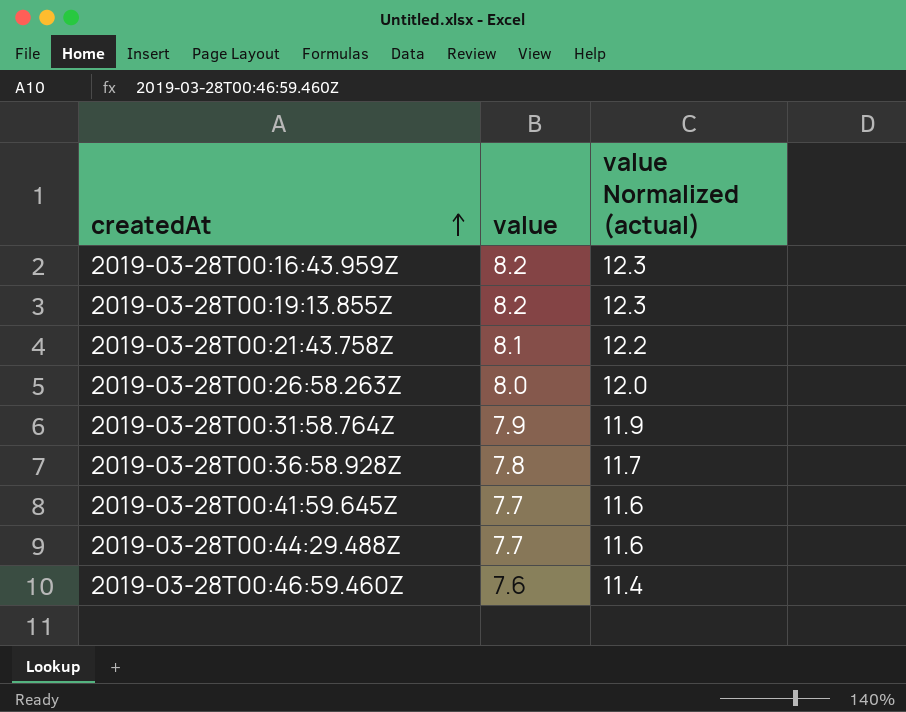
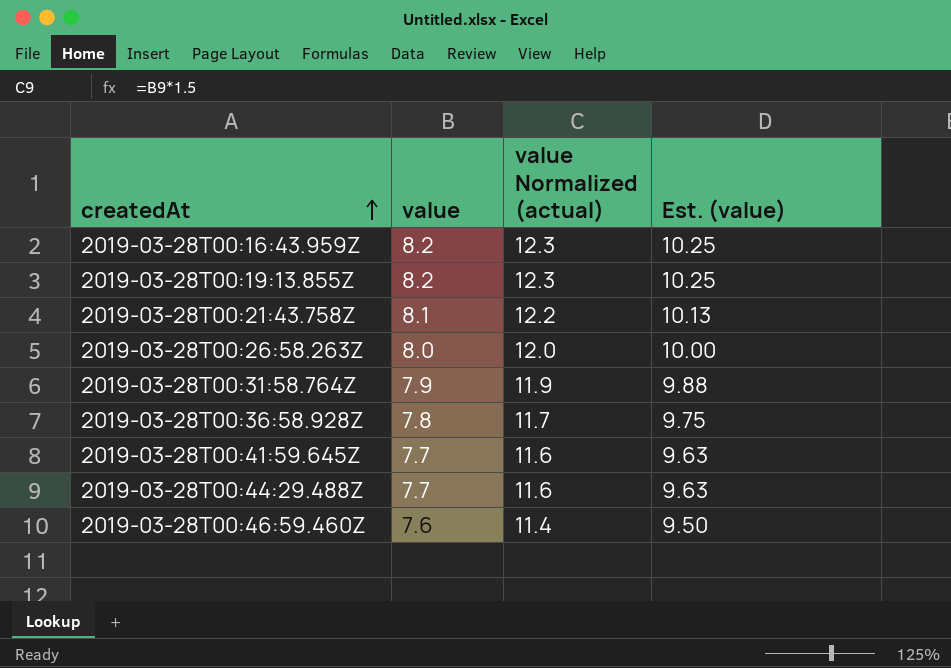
column Est. (value) | formula: none -> [value] * 1.25

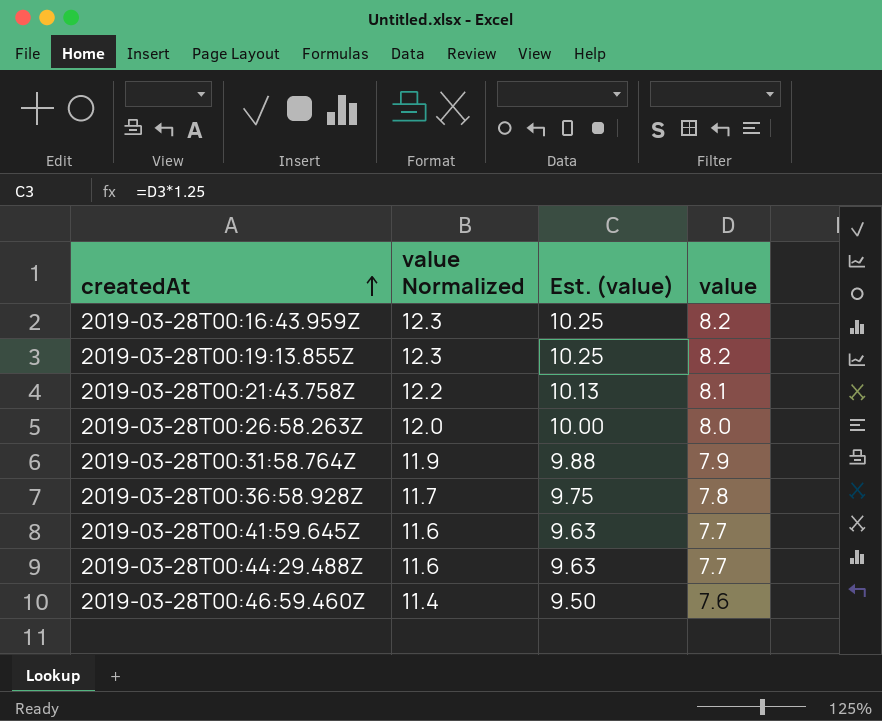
column name: value Normalized (actual) -> value Normalized
column value | position: 2 -> 4

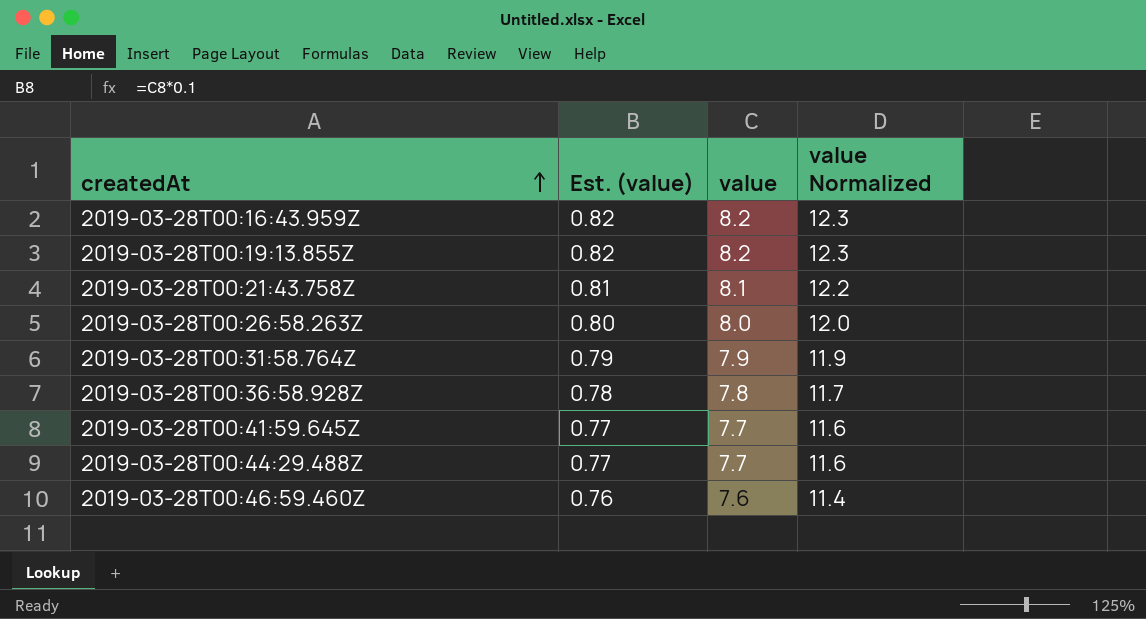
column Est. (value) | formula: [value] * 1.25 -> [value] * 0.1
column value Normalized | position: 2 -> 4

